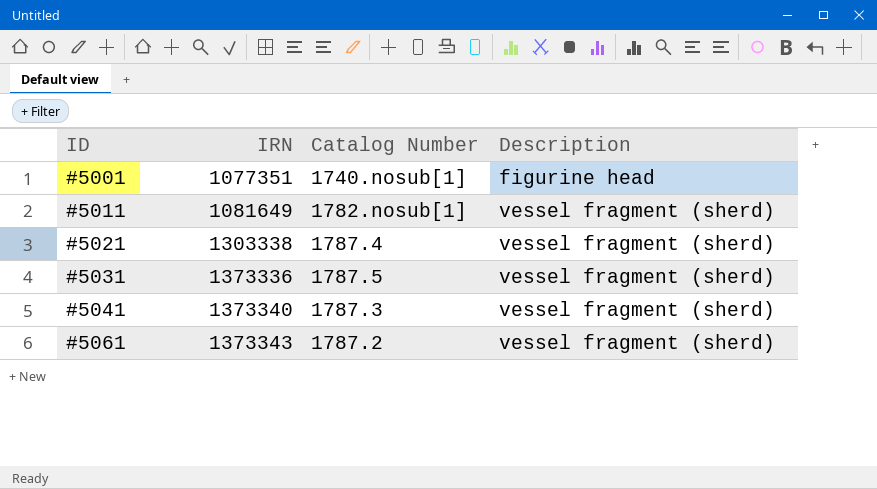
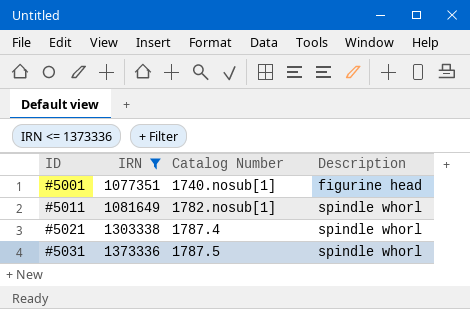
filter: none -> IRN <= 1373336
#5011 | Description: vessel fragment (sherd) -> spindle whorl
#5021 | Description: vessel fragment (sherd) -> spindle whorl
#5031 | Description: vessel fragment (sherd) -> spindle whorl

